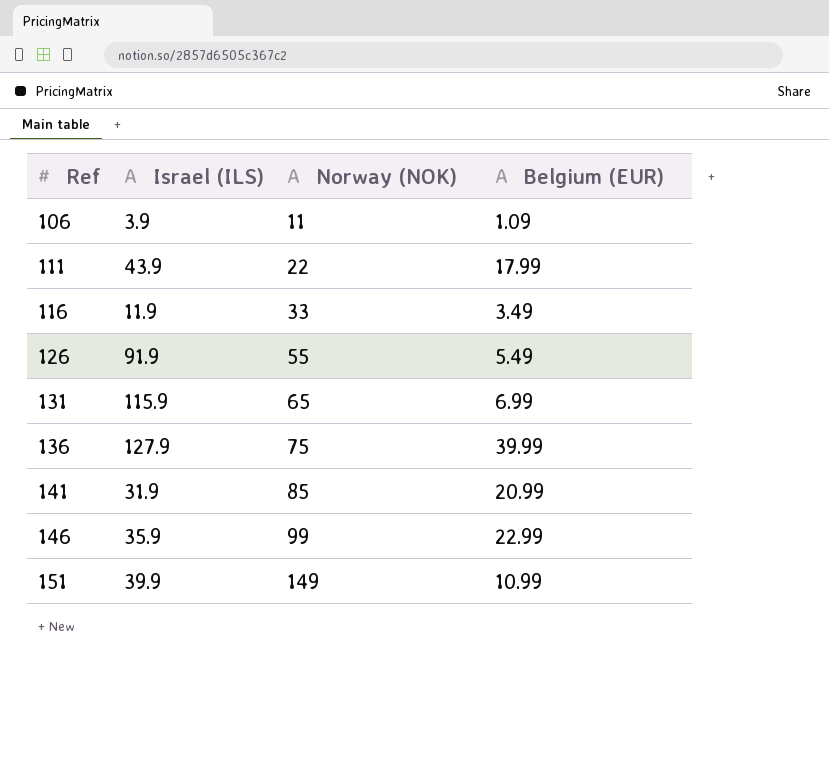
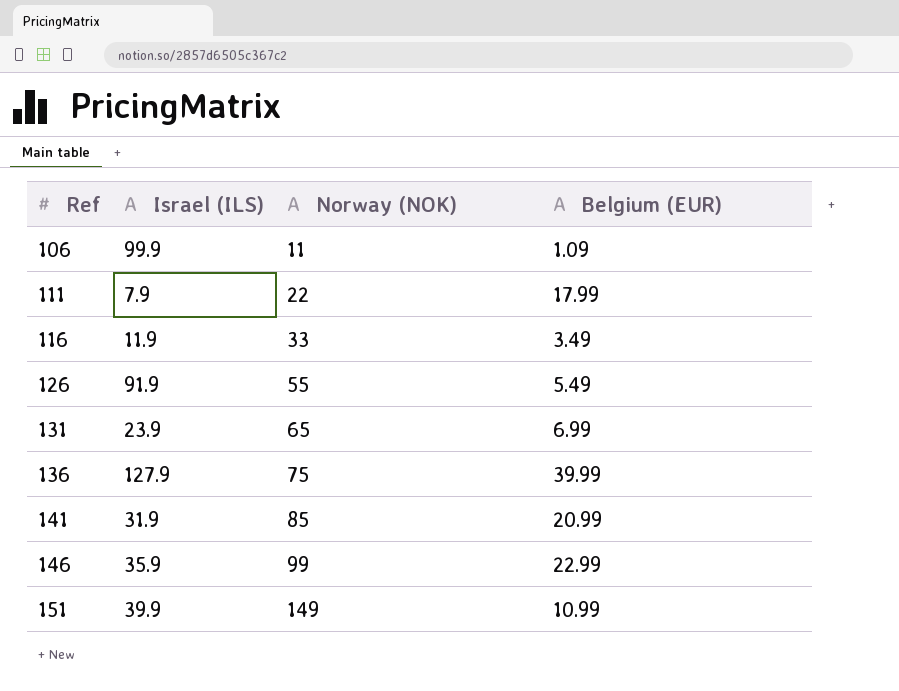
106 | Israel (ILS): 3.9 -> 99.9
111 | Israel (ILS): 43.9 -> 7.9
131 | Israel (ILS): 115.9 -> 23.9

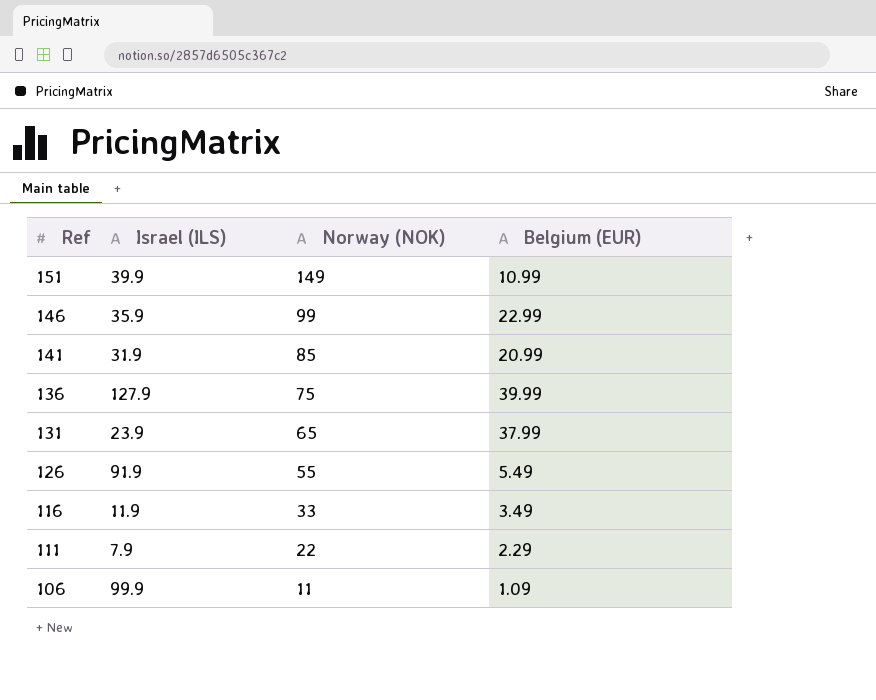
row order: Ref ascending -> Ref descending
131 | Belgium (EUR): 6.99 -> 37.99
111 | Belgium (EUR): 17.99 -> 2.29

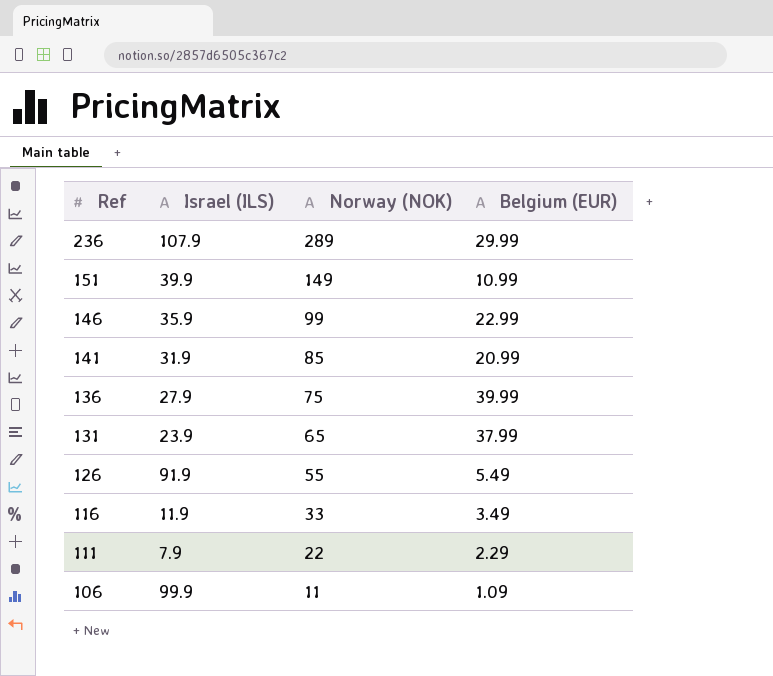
row 236: none -> 107.9 | 289 | 29.99
136 | Israel (ILS): 127.9 -> 27.9

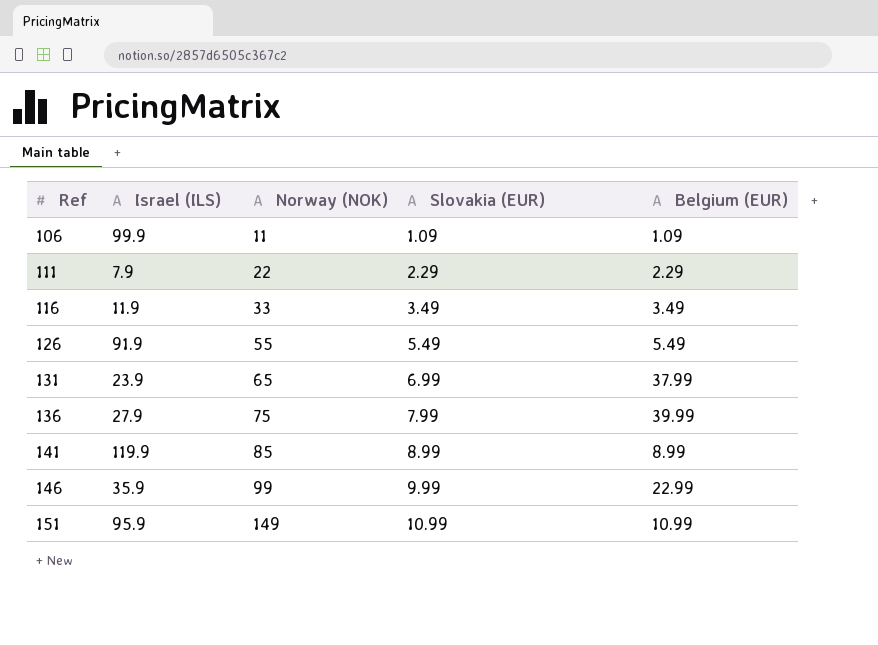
row order: Ref descending -> Ref ascending
column Slovakia (EUR) | position: none -> 4
row 236: 107.9 | 289 | 29.99 -> none
141 | Israel (ILS): 31.9 -> 119.9
141 | Belgium (EUR): 20.99 -> 8.99
151 | Israel (ILS): 39.9 -> 95.9

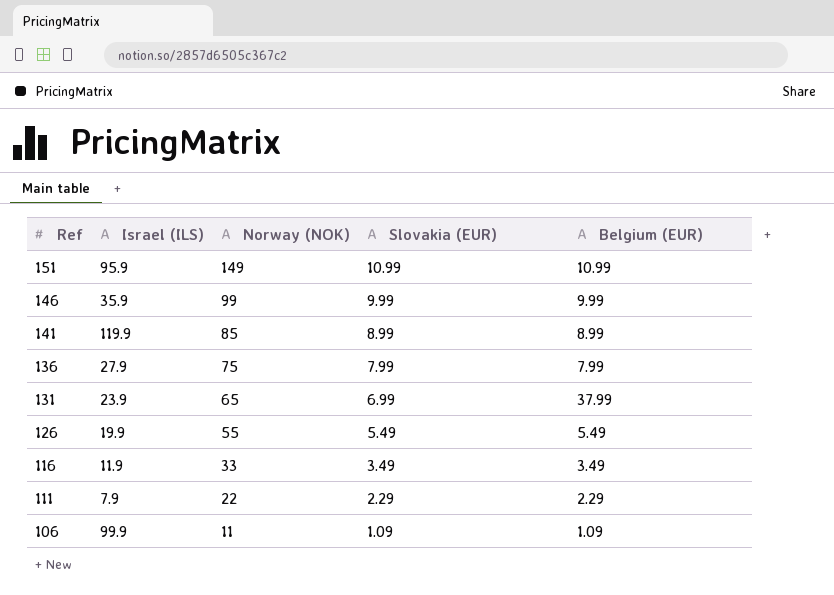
row order: Ref ascending -> Ref descending
146 | Belgium (EUR): 22.99 -> 9.99
136 | Belgium (EUR): 39.99 -> 7.99
126 | Israel (ILS): 91.9 -> 19.9

